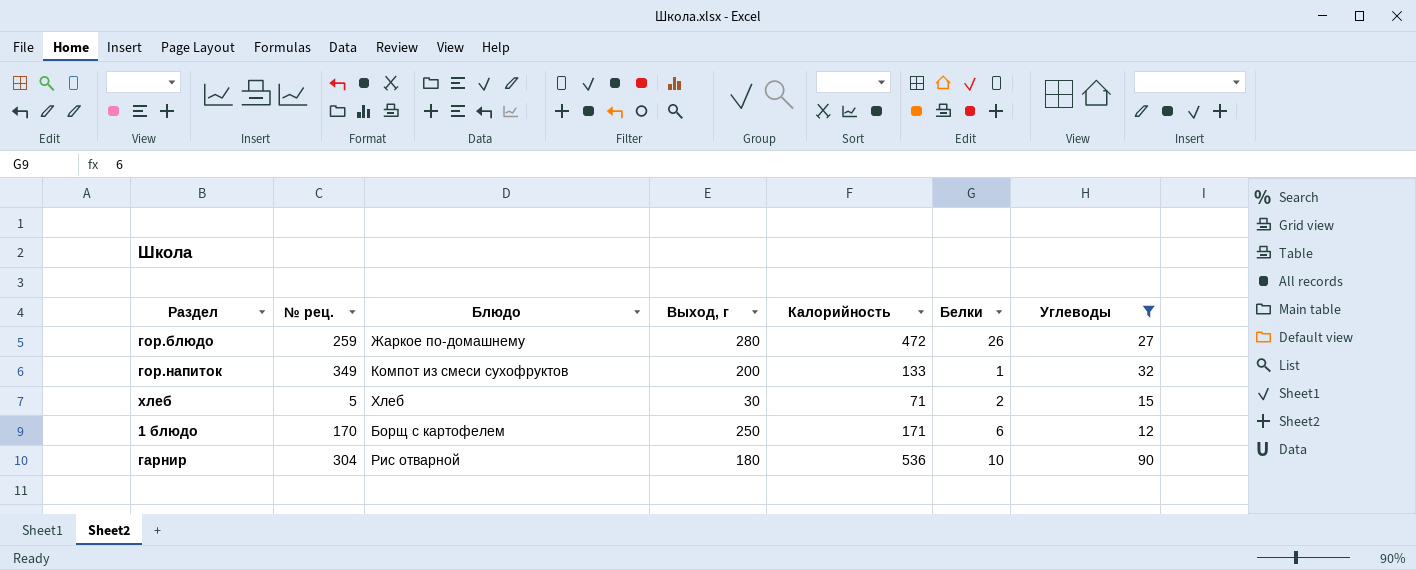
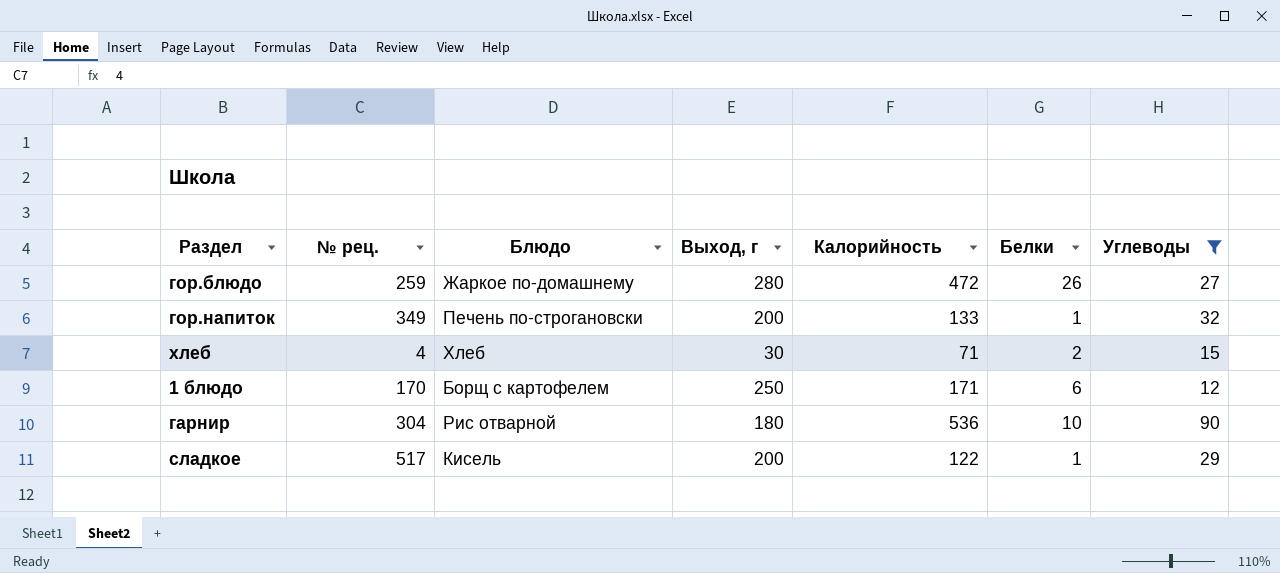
гор.напиток | Блюдо: Компот из смеси сухофруктов -> Печень по-строгановски
хлеб | № рец.: 5 -> 4
row сладкое: none -> 517 | Кисель | 200 | 122 | 1 | 29

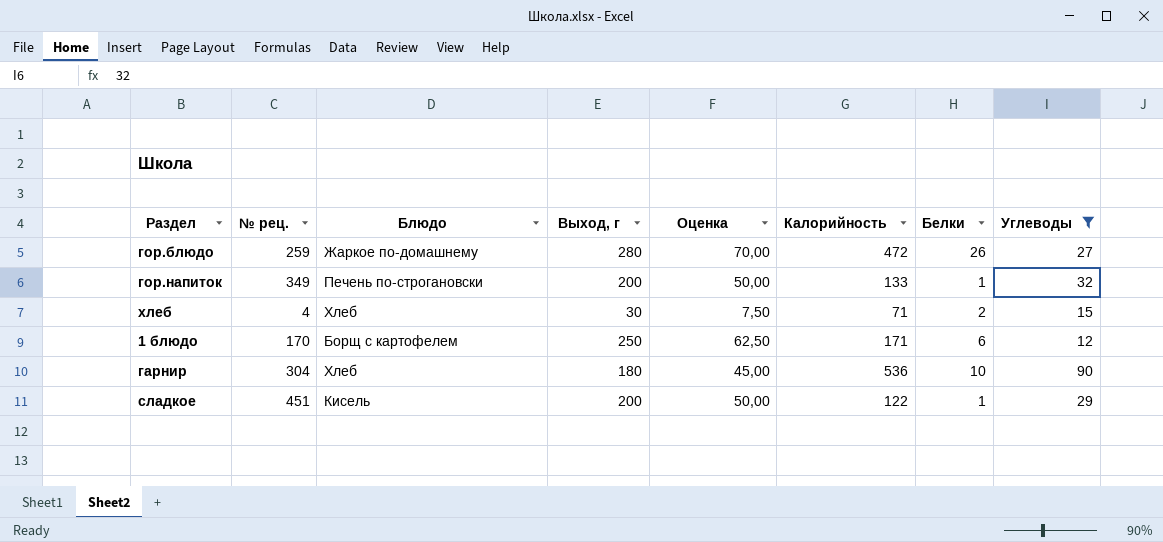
column Оценка | formula: none -> [Выход, г] * 0,25
гарнир | Блюдо: Рис отварной -> Хлеб
сладкое | № рец.: 517 -> 451

